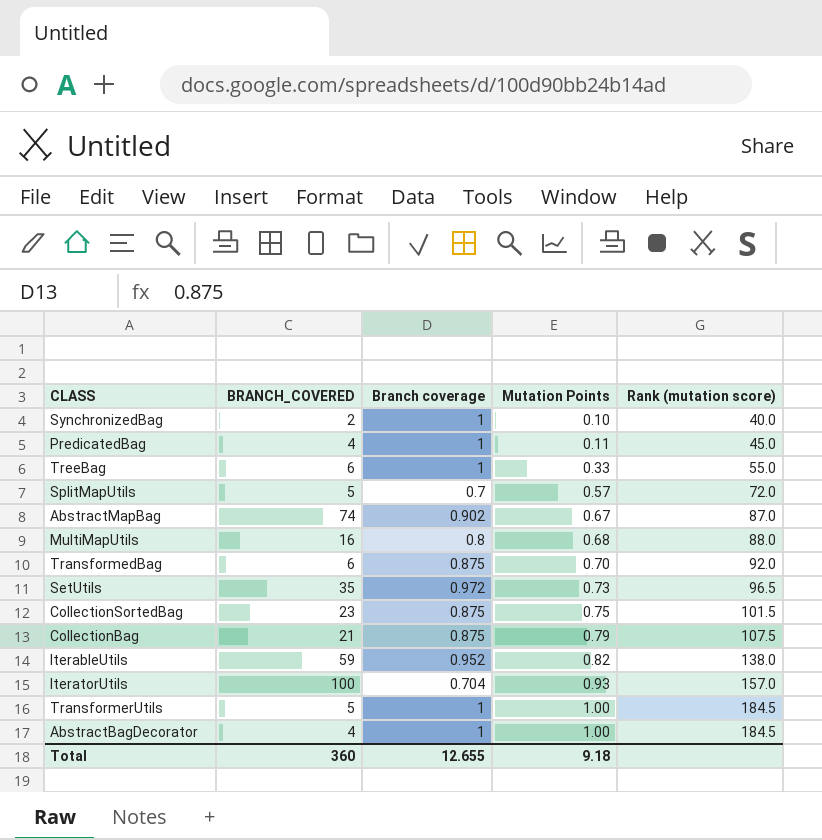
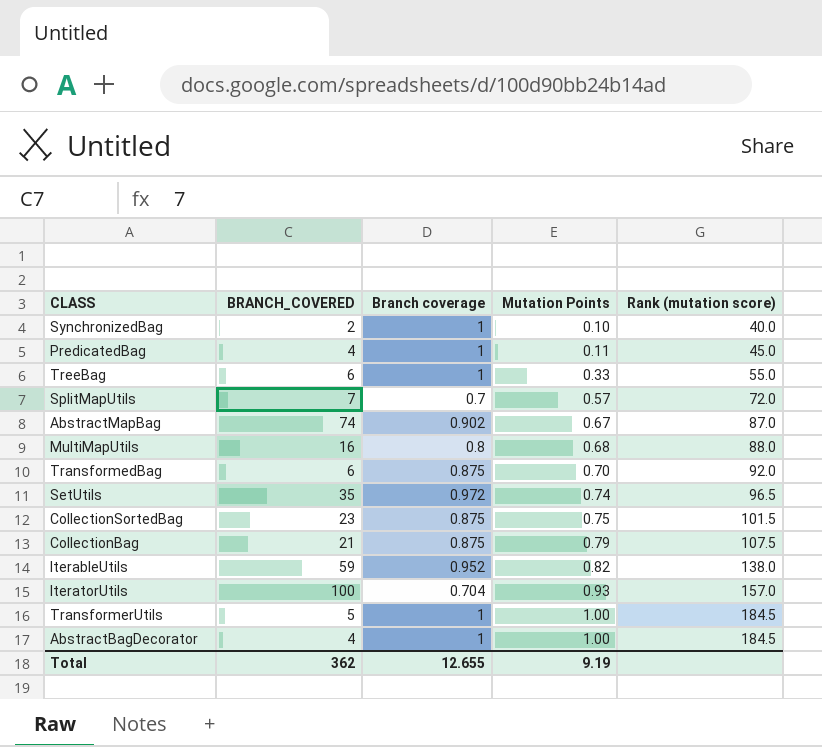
SplitMapUtils | BRANCH_COVERED: 5 -> 7
SetUtils | Mutation Points: 0.73 -> 0.74
Total | BRANCH_COVERED: 360 -> 362
Total | Mutation Points: 9.18 -> 9.19

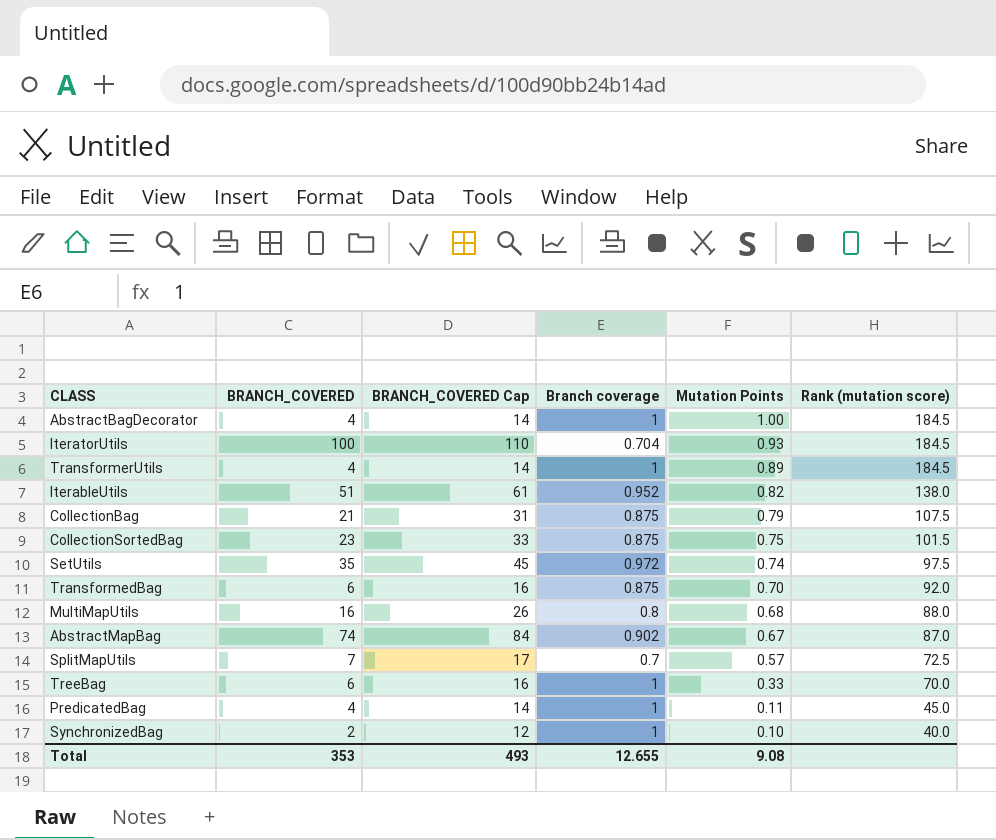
row order: Mutation Points ascending -> Mutation Points descending
column BRANCH_COVERED Cap | formula: none -> [BRANCH_COVERED] + 10
IteratorUtils | Rank (mutation score): 157.0 -> 184.5
TransformerUtils | BRANCH_COVERED: 5 -> 4
TransformerUtils | Mutation Points: 1.00 -> 0.89
IterableUtils | BRANCH_COVERED: 59 -> 51
SetUtils | Rank (mutation score): 96.5 -> 97.5
SplitMapUtils | Rank (mutation score): 72.0 -> 72.5
TreeBag | Rank (mutation score): 55.0 -> 70.0
Total | BRANCH_COVERED: 362 -> 353
Total | Mutation Points: 9.19 -> 9.08

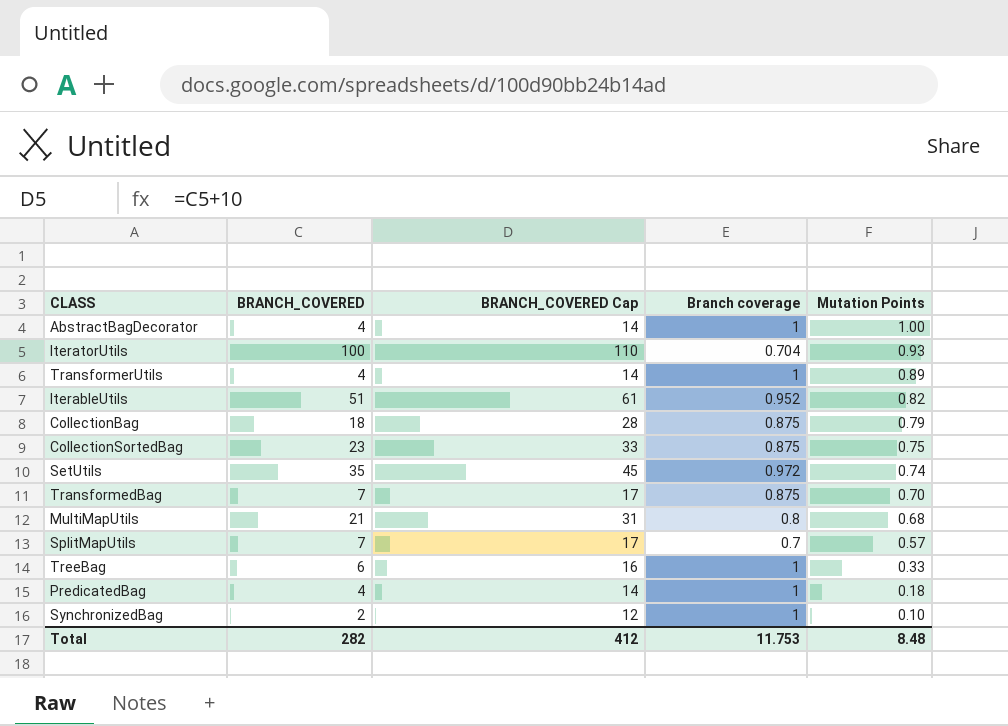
column Rank (mutation score) | position: 6 -> none
row AbstractMapBag: 74 | 84 | 0.902 | 0.67 | 87.0 -> none
CollectionBag | BRANCH_COVERED: 21 -> 18
CollectionBag | BRANCH_COVERED Cap: 31 -> 28
TransformedBag | BRANCH_COVERED: 6 -> 7
TransformedBag | BRANCH_COVERED Cap: 16 -> 17
MultiMapUtils | BRANCH_COVERED: 16 -> 21
MultiMapUtils | BRANCH_COVERED Cap: 26 -> 31
PredicatedBag | Mutation Points: 0.11 -> 0.18
Total | BRANCH_COVERED: 353 -> 282
Total | BRANCH_COVERED Cap: 493 -> 412
Total | Branch coverage: 12.655 -> 11.753
Total | Mutation Points: 9.08 -> 8.48

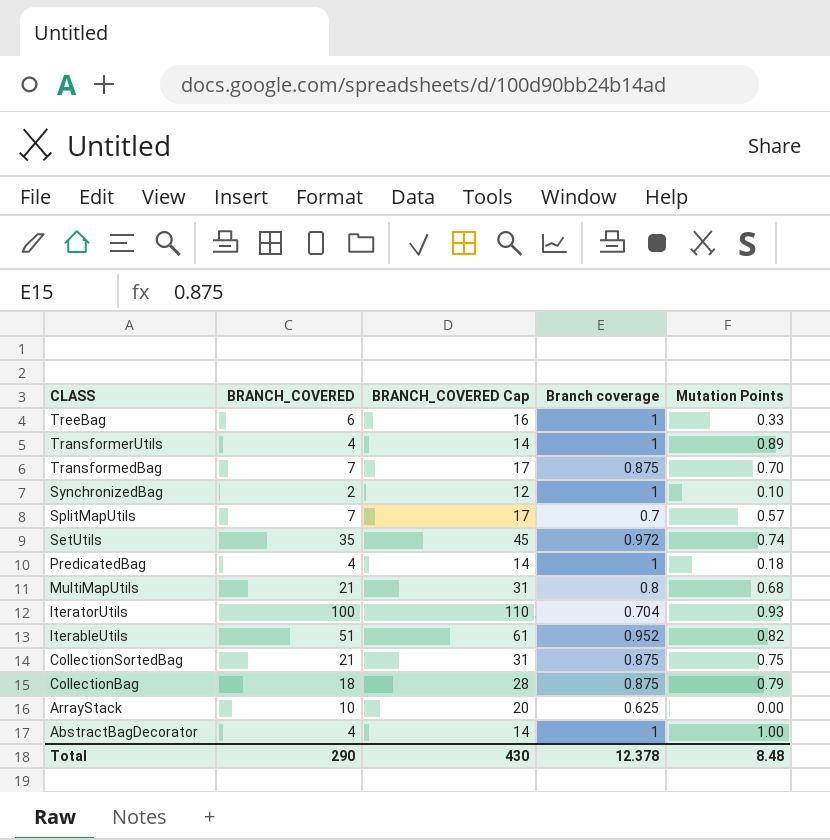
row order: Mutation Points descending -> CLASS descending
CollectionSortedBag | BRANCH_COVERED: 23 -> 21
CollectionSortedBag | BRANCH_COVERED Cap: 33 -> 31
row ArrayStack: none -> 10 | 20 | 0.625 | 0.00
Total | BRANCH_COVERED: 282 -> 290
Total | BRANCH_COVERED Cap: 412 -> 430
Total | Branch coverage: 11.753 -> 12.378

